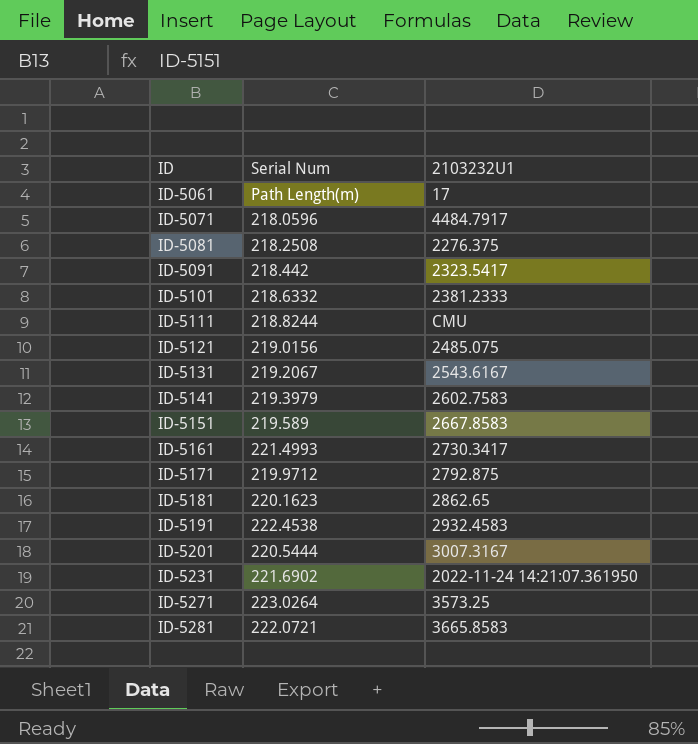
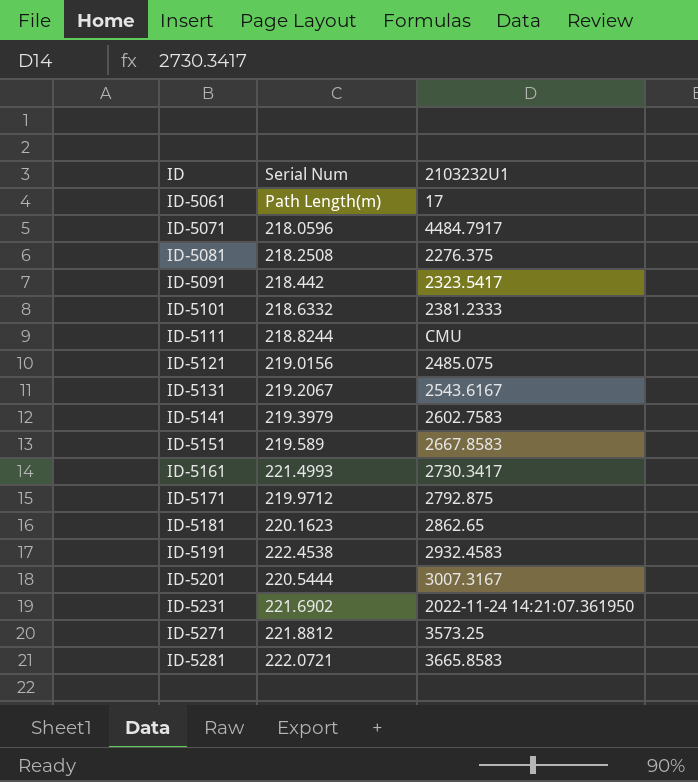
ID-5271 | Serial Num: 223.0264 -> 221.8812

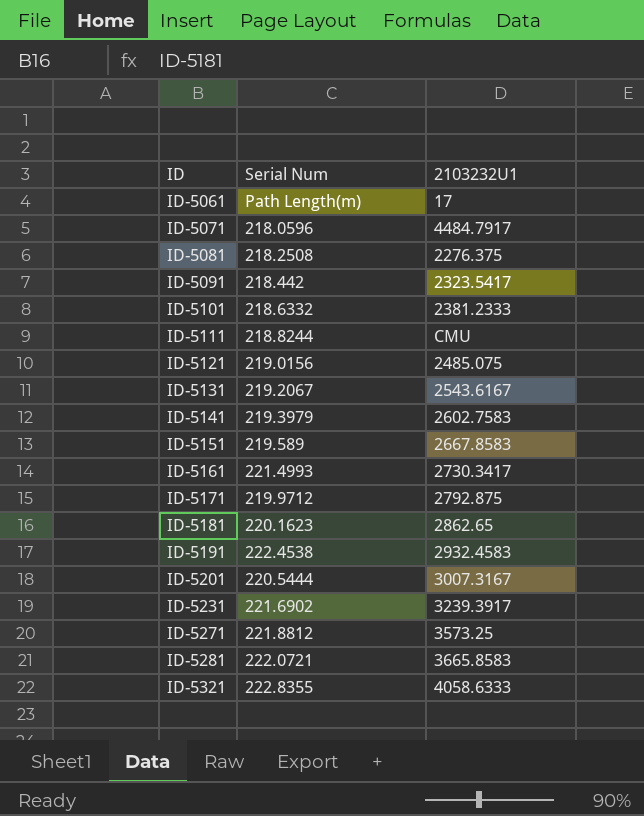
ID-5231 | 2103232U1: 2022-11-24 14:21:07.361950 -> 3239.3917
row ID-5321: none -> 222.8355 | 4058.6333

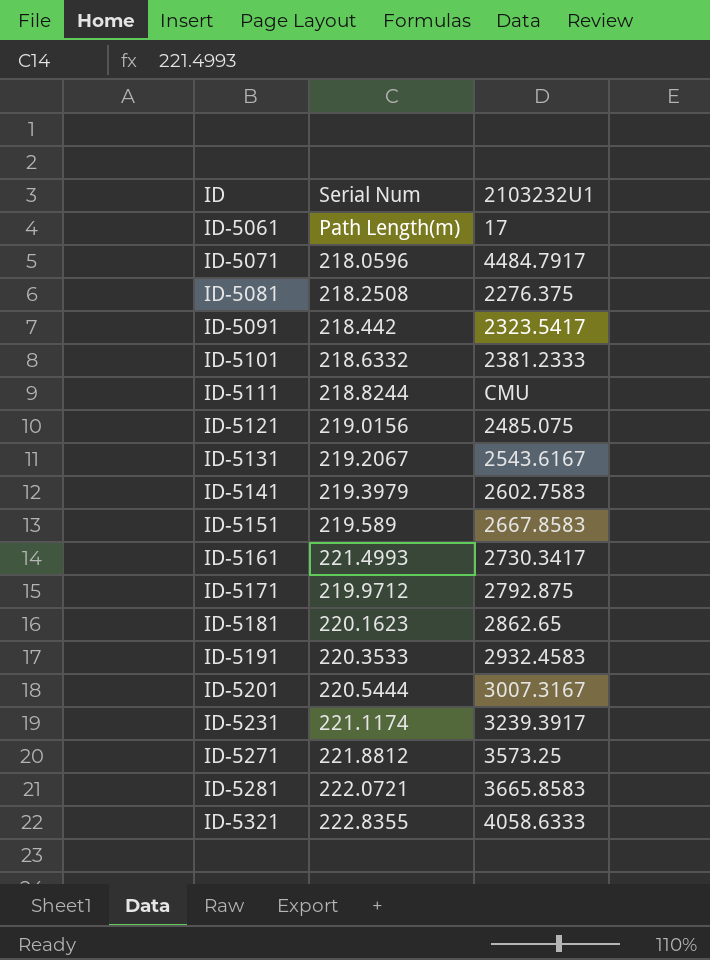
ID-5191 | Serial Num: 222.4538 -> 220.3533
ID-5231 | Serial Num: 221.6902 -> 221.1174

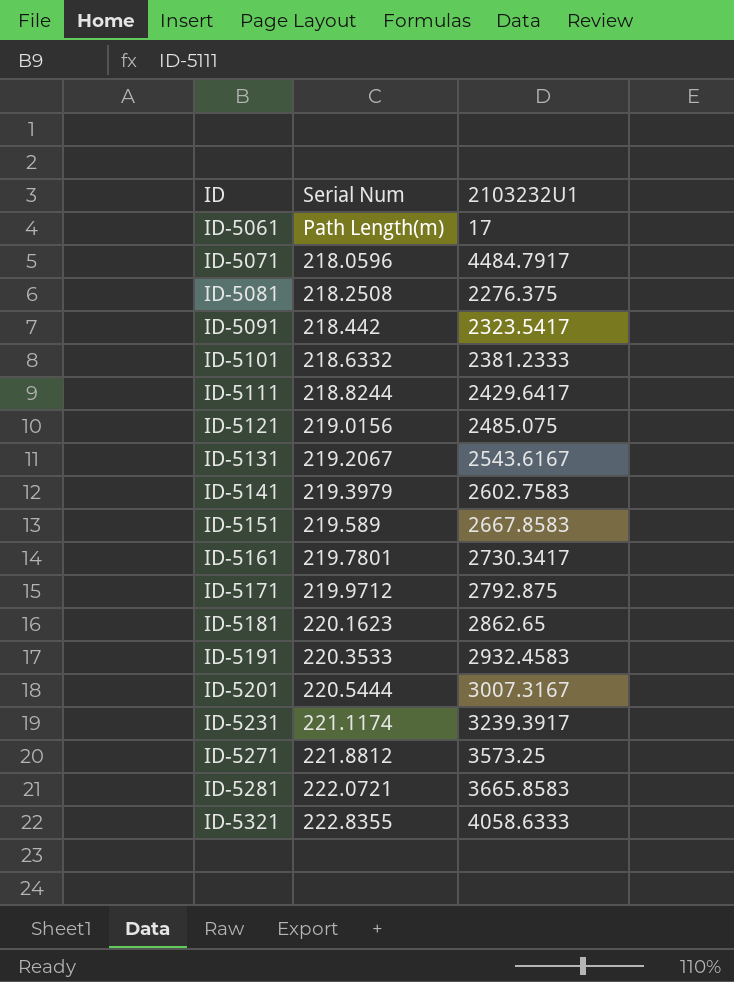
ID-5111 | 2103232U1: CMU -> 2429.6417
ID-5161 | Serial Num: 221.4993 -> 219.7801

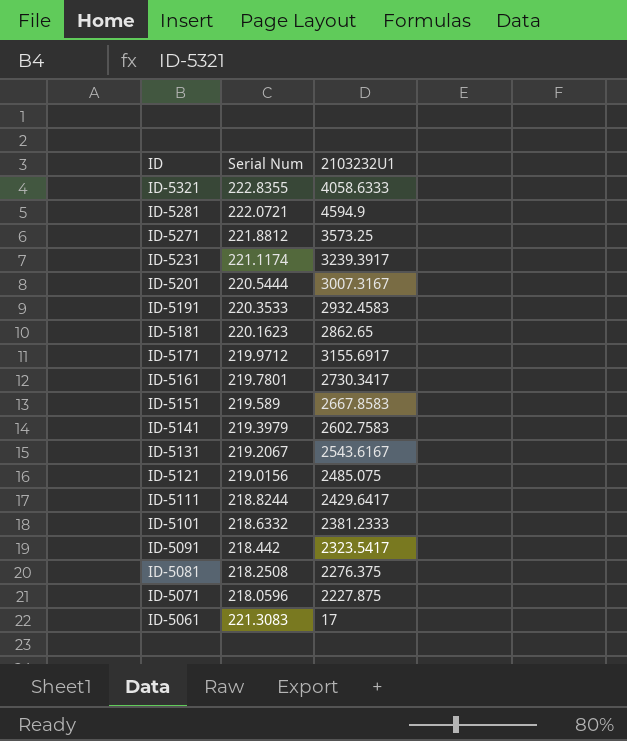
row order: ID ascending -> ID descending
ID-5281 | 2103232U1: 3665.8583 -> 4594.9
ID-5171 | 2103232U1: 2792.875 -> 3155.6917
ID-5071 | 2103232U1: 4484.7917 -> 2227.875
ID-5061 | Serial Num: Path Length(m) -> 221.3083

